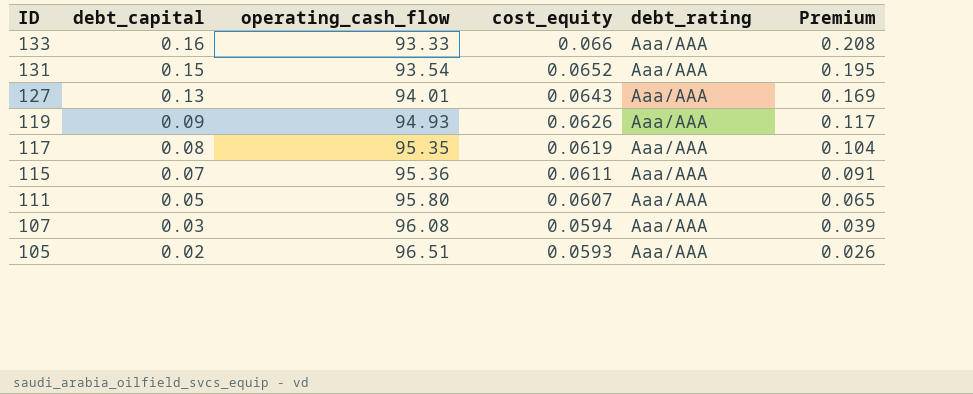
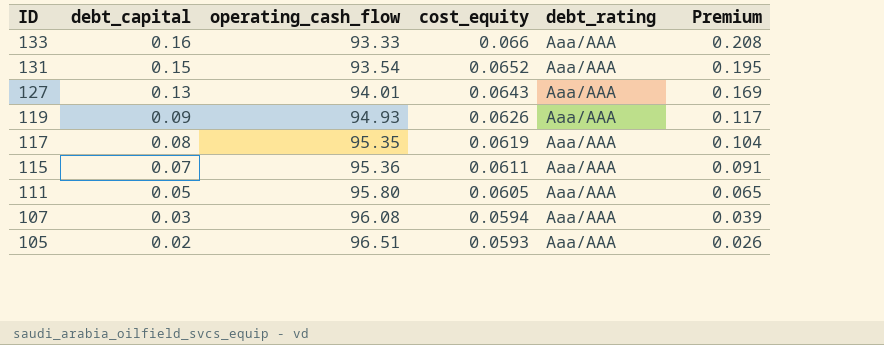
111 | cost_equity: 0.0607 -> 0.0605

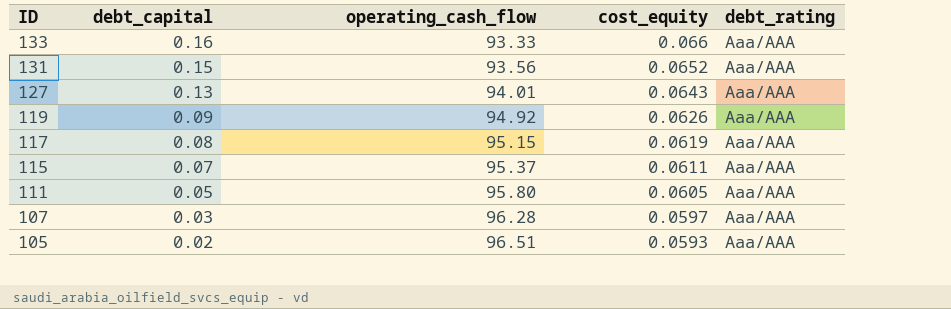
column Premium | formula: [debt_capital] * 1.3 -> none
131 | operating_cash_flow: 93.54 -> 93.56
119 | operating_cash_flow: 94.93 -> 94.92
117 | operating_cash_flow: 95.35 -> 95.15
115 | operating_cash_flow: 95.36 -> 95.37
107 | operating_cash_flow: 96.08 -> 96.28
107 | cost_equity: 0.0594 -> 0.0597

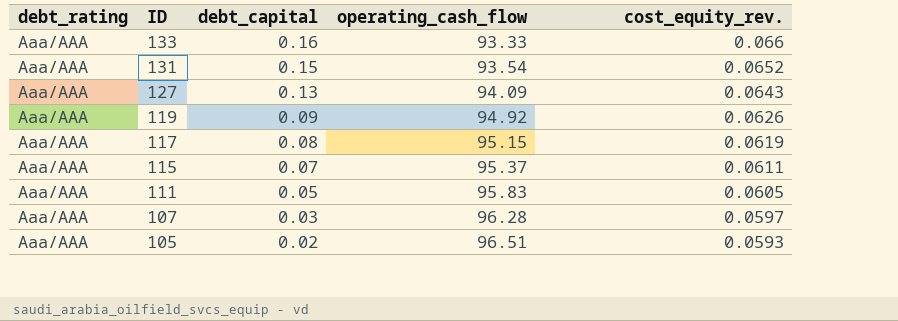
column debt_rating | position: 5 -> 1
column name: cost_equity -> cost_equity_rev.
131 | operating_cash_flow: 93.56 -> 93.54
127 | operating_cash_flow: 94.01 -> 94.09
111 | operating_cash_flow: 95.80 -> 95.83

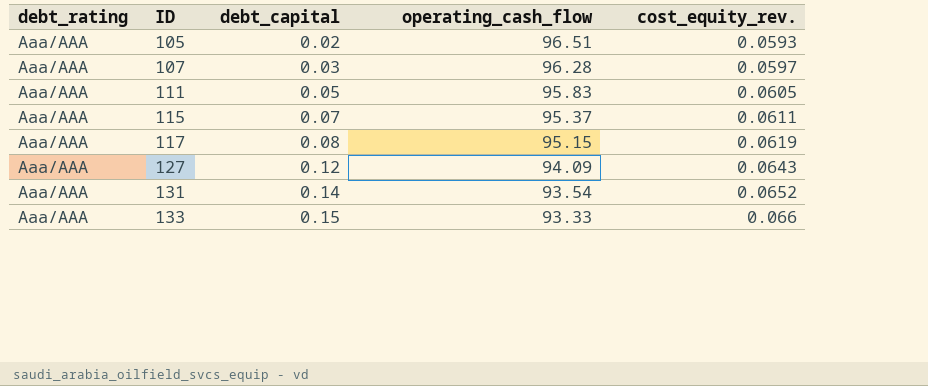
row order: ID descending -> ID ascending
row 119: Aaa/AAA | 0.09 | 94.92 | 0.0626 -> none
127 | debt_capital: 0.13 -> 0.12
131 | debt_capital: 0.15 -> 0.14
133 | debt_capital: 0.16 -> 0.15

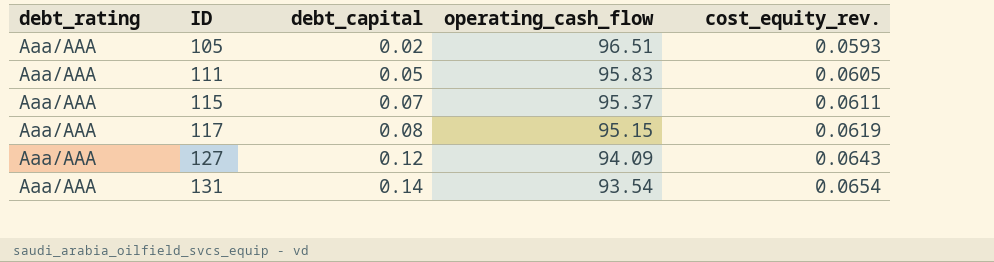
row 107: Aaa/AAA | 0.03 | 96.28 | 0.0597 -> none
row 133: Aaa/AAA | 0.15 | 93.33 | 0.066 -> none
131 | cost_equity_rev.: 0.0652 -> 0.0654

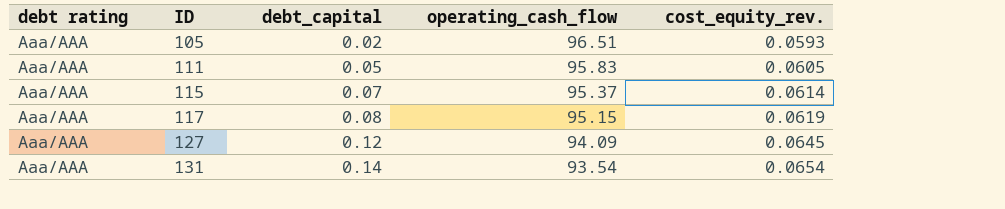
column name: debt_rating -> debt rating
115 | cost_equity_rev.: 0.0611 -> 0.0614
127 | cost_equity_rev.: 0.0643 -> 0.0645

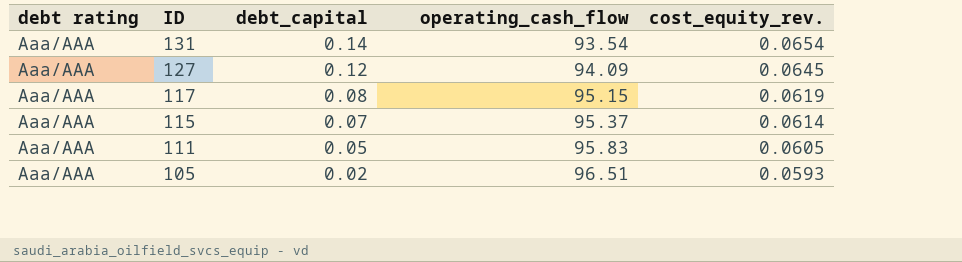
row order: ID ascending -> ID descending

